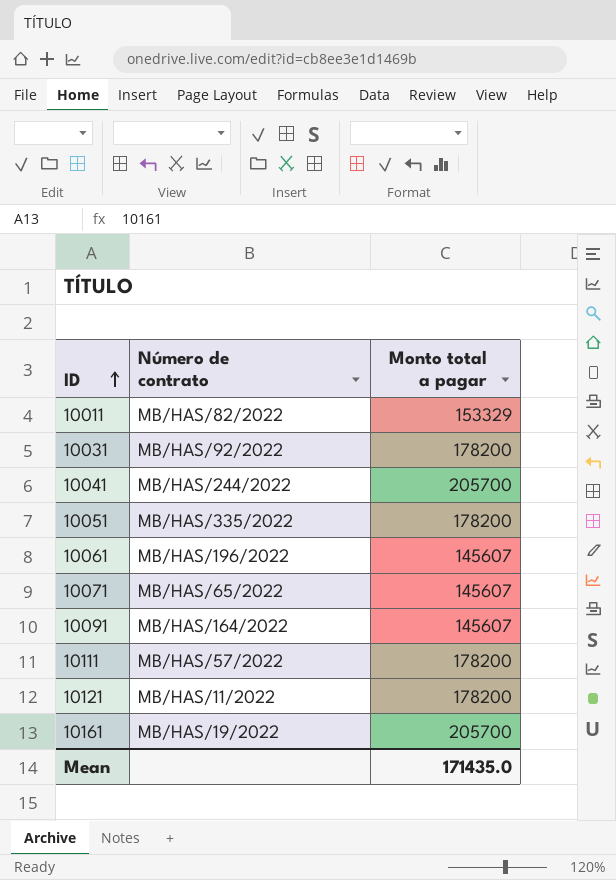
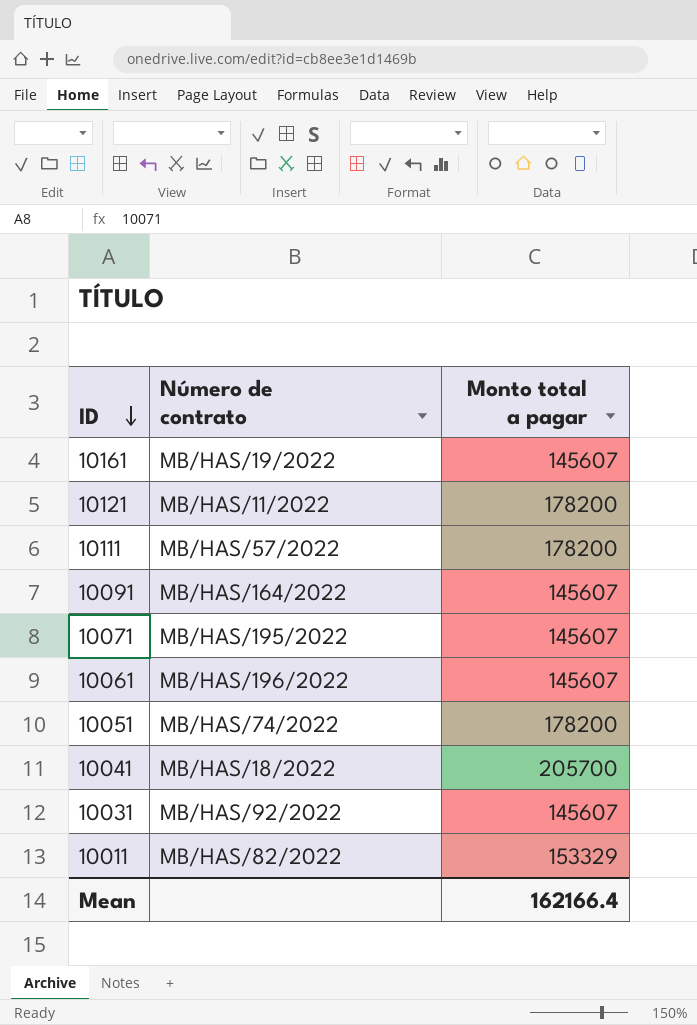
row order: ID ascending -> ID descending
10161 | Monto total a pagar: 205700 -> 145607
10071 | Número de contrato: MB/HAS/65/2022 -> MB/HAS/195/2022
10051 | Número de contrato: MB/HAS/335/2022 -> MB/HAS/74/2022
10041 | Número de contrato: MB/HAS/244/2022 -> MB/HAS/18/2022
10031 | Monto total a pagar: 178200 -> 145607
Mean | Monto total a pagar: 171435.0 -> 162166.4

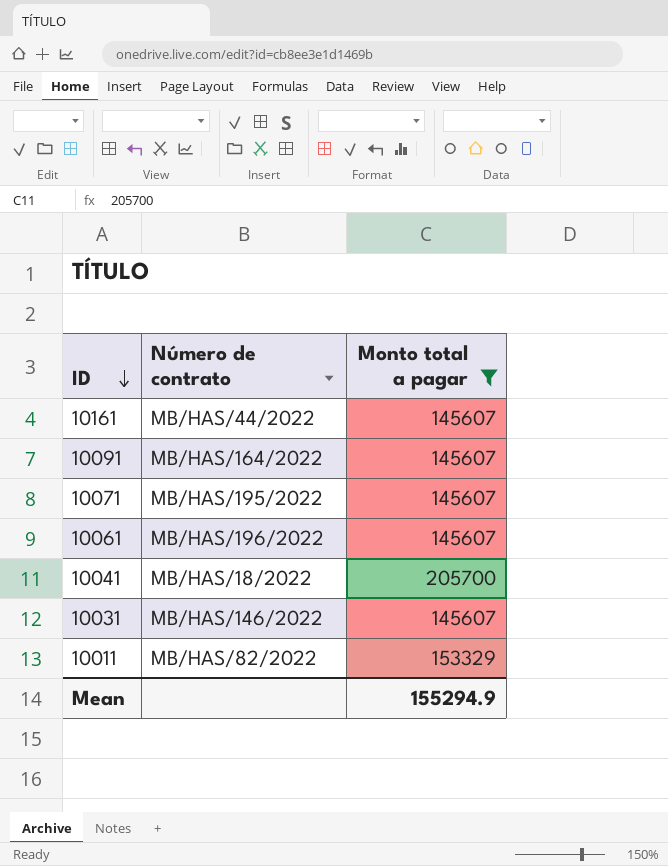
filter: none -> Monto total a pagar != 178200
10161 | Número de contrato: MB/HAS/19/2022 -> MB/HAS/44/2022
10031 | Número de contrato: MB/HAS/92/2022 -> MB/HAS/146/2022
Mean | Monto total a pagar: 162166.4 -> 155294.9

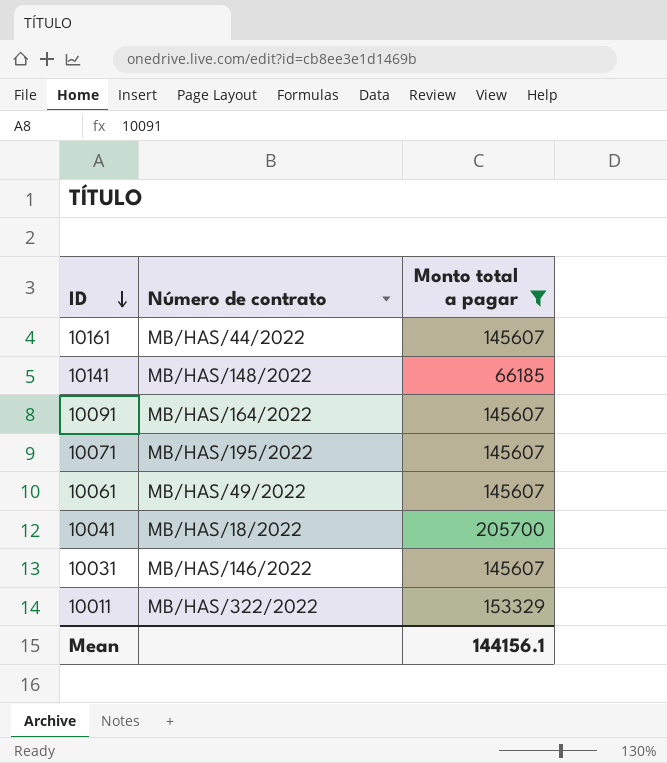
row 10141: none -> MB/HAS/148/2022 | 66185
10061 | Número de contrato: MB/HAS/196/2022 -> MB/HAS/49/2022
10011 | Número de contrato: MB/HAS/82/2022 -> MB/HAS/322/2022
Mean | Monto total a pagar: 155294.9 -> 144156.1

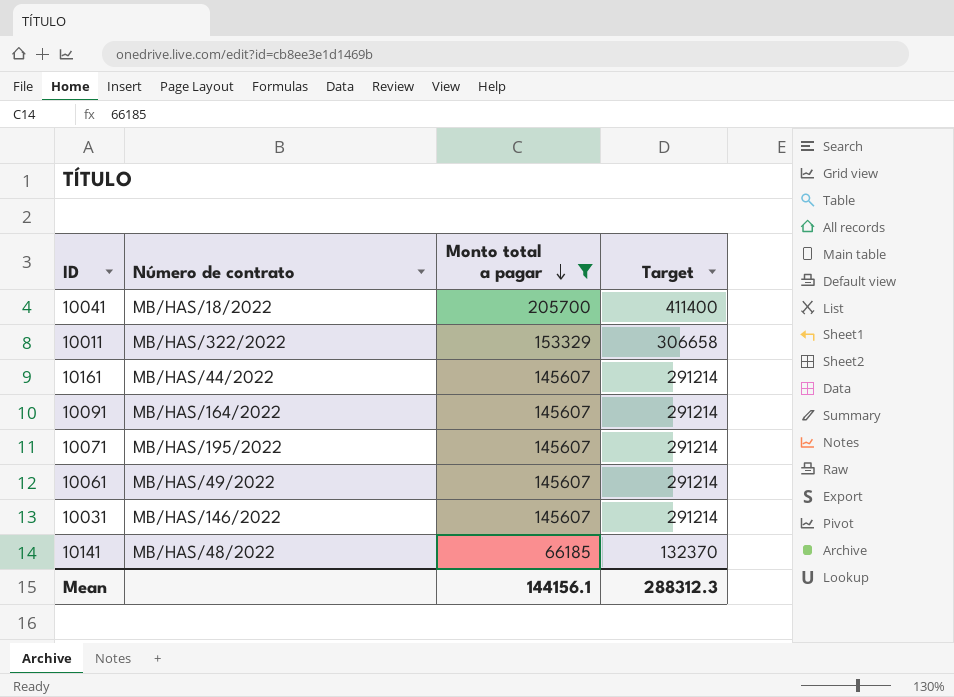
row order: ID descending -> Monto total a pagar descending
column Target | formula: none -> [Monto total a pagar] * 2
10141 | Número de contrato: MB/HAS/148/2022 -> MB/HAS/48/2022

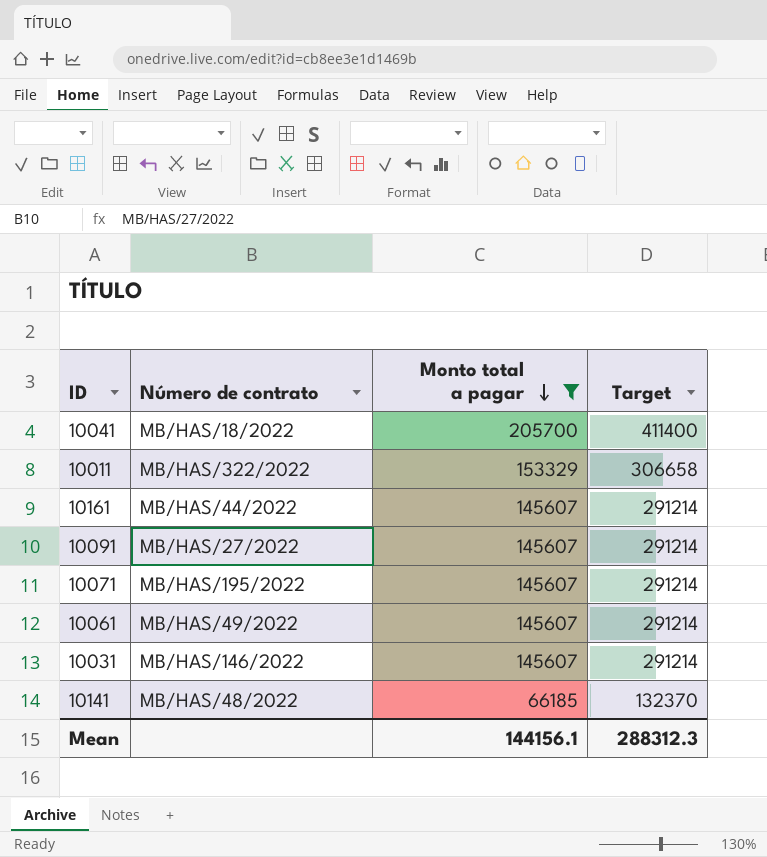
10091 | Número de contrato: MB/HAS/164/2022 -> MB/HAS/27/2022

